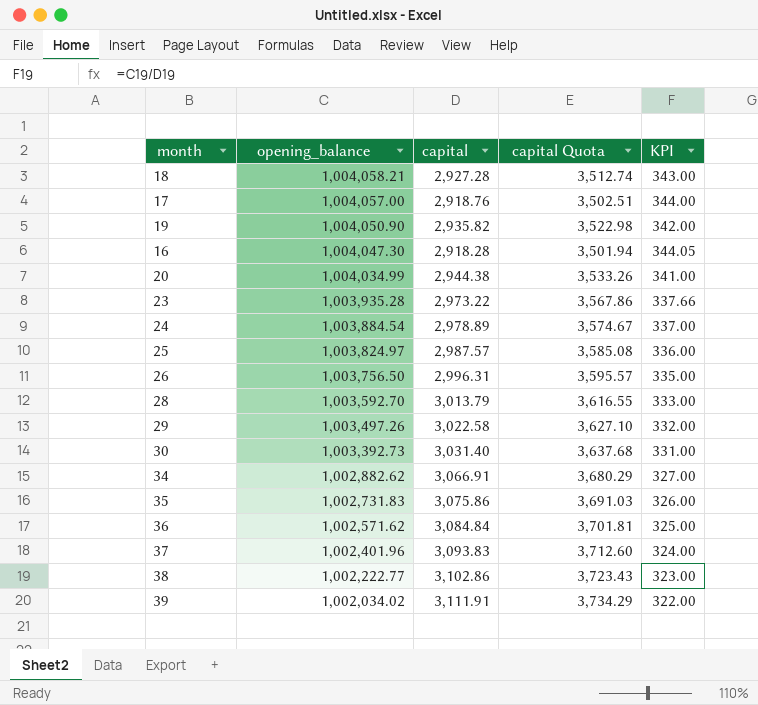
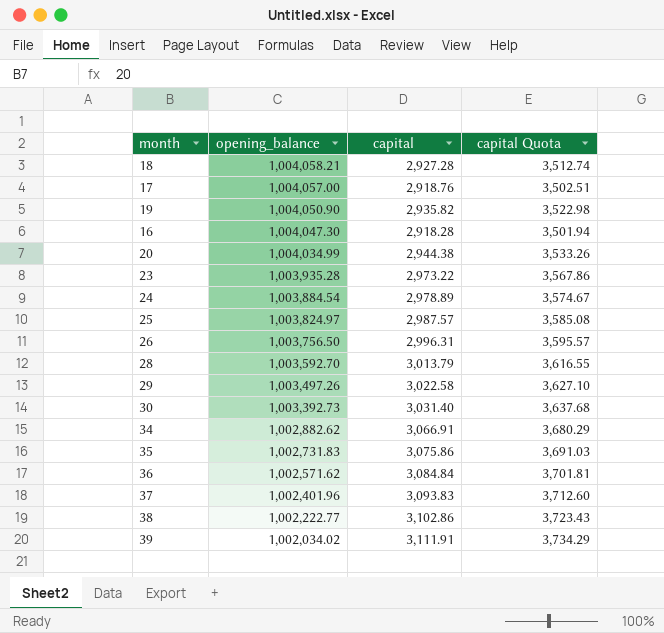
column KPI | formula: [opening_balance] / [capital] -> none

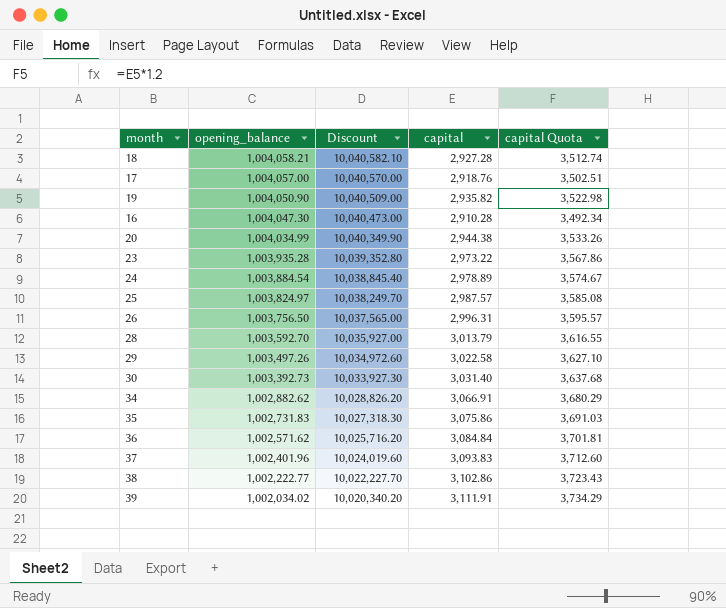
column Discount | formula: none -> [opening_balance] * 10
16 | capital: 2,918.28 -> 2,910.28
16 | capital Quota: 3,501.94 -> 3,492.34

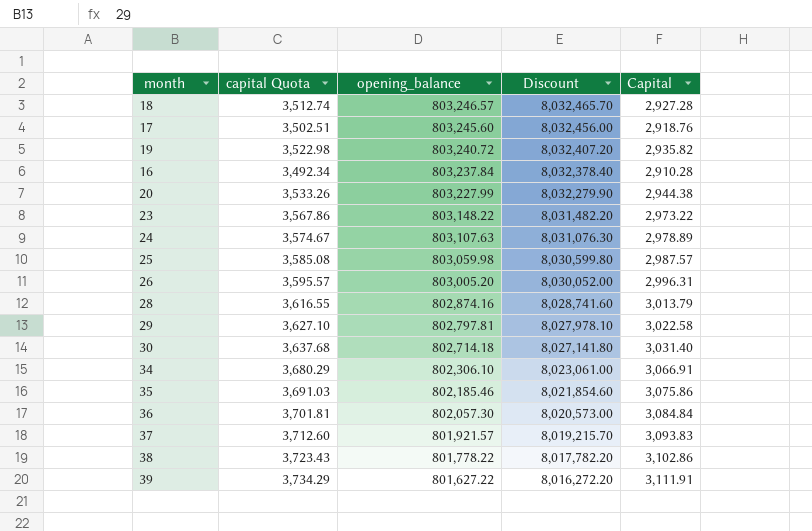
column capital Quota | position: 5 -> 2
column name: capital -> Capital
18 | opening_balance: 1,004,058.21 -> 803,246.57
18 | Discount: 10,040,582.10 -> 8,032,465.70
17 | opening_balance: 1,004,057.00 -> 803,245.60
17 | Discount: 10,040,570.00 -> 8,032,456.00
19 | opening_balance: 1,004,050.90 -> 803,240.72
19 | Discount: 10,040,509.00 -> 8,032,407.20
16 | opening_balance: 1,004,047.30 -> 803,237.84
16 | Discount: 10,040,473.00 -> 8,032,378.40
20 | opening_balance: 1,004,034.99 -> 803,227.99
20 | Discount: 10,040,349.90 -> 8,032,279.90
23 | opening_balance: 1,003,935.28 -> 803,148.22
23 | Discount: 10,039,352.80 -> 8,031,482.20
24 | opening_balance: 1,003,884.54 -> 803,107.63
24 | Discount: 10,038,845.40 -> 8,031,076.30
25 | opening_balance: 1,003,824.97 -> 803,059.98
25 | Discount: 10,038,249.70 -> 8,030,599.80
26 | opening_balance: 1,003,756.50 -> 803,005.20
26 | Discount: 10,037,565.00 -> 8,030,052.00
28 | opening_balance: 1,003,592.70 -> 802,874.16
28 | Discount: 10,035,927.00 -> 8,028,741.60
29 | opening_balance: 1,003,497.26 -> 802,797.81
29 | Discount: 10,034,972.60 -> 8,027,978.10
30 | opening_balance: 1,003,392.73 -> 802,714.18
30 | Discount: 10,033,927.30 -> 8,027,141.80
34 | opening_balance: 1,002,882.62 -> 802,306.10
34 | Discount: 10,028,826.20 -> 8,023,061.00
35 | opening_balance: 1,002,731.83 -> 802,185.46
35 | Discount: 10,027,318.30 -> 8,021,854.60
36 | opening_balance: 1,002,571.62 -> 802,057.30
36 | Discount: 10,025,716.20 -> 8,020,573.00
37 | opening_balance: 1,002,401.96 -> 801,921.57
37 | Discount: 10,024,019.60 -> 8,019,215.70
38 | opening_balance: 1,002,222.77 -> 801,778.22
38 | Discount: 10,022,227.70 -> 8,017,782.20
39 | opening_balance: 1,002,034.02 -> 801,627.22
39 | Discount: 10,020,340.20 -> 8,016,272.20

